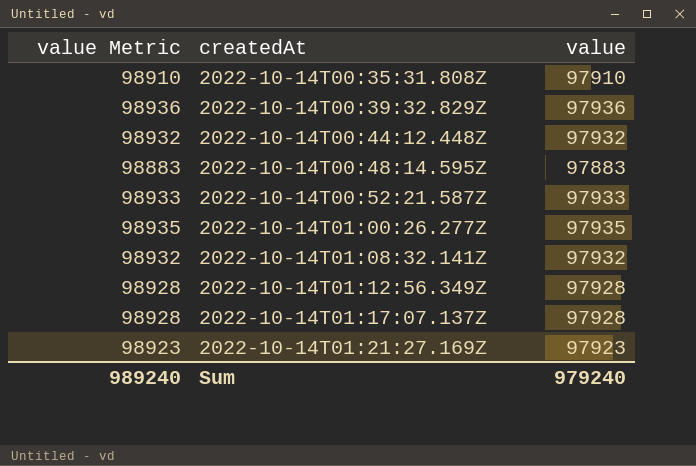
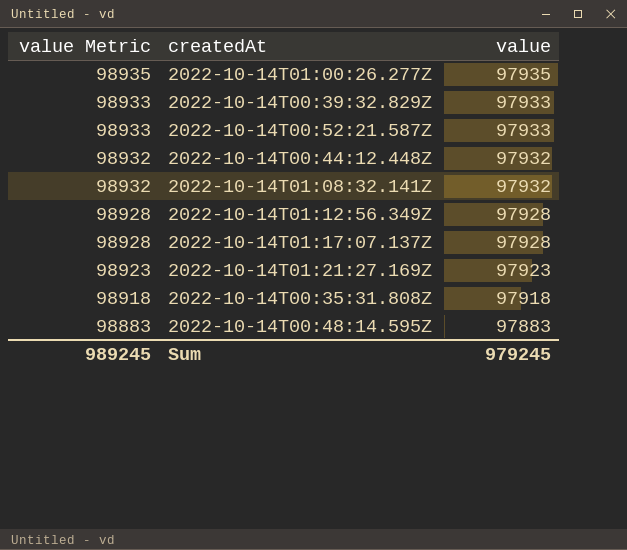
row order: createdAt ascending -> value Metric descending
2022-10-14T00:39:32.829Z | value Metric: 98936 -> 98933
2022-10-14T00:39:32.829Z | value: 97936 -> 97933
2022-10-14T00:35:31.808Z | value Metric: 98910 -> 98918
2022-10-14T00:35:31.808Z | value: 97910 -> 97918
Sum | value Metric: 989240 -> 989245
Sum | value: 979240 -> 979245

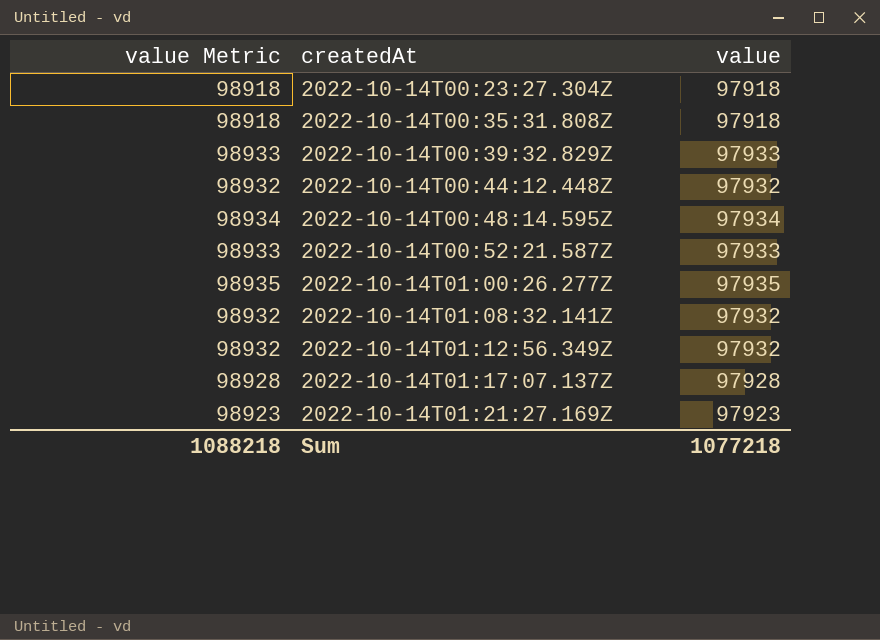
row order: value Metric descending -> createdAt ascending
row 2022-10-14T00:23:27.304Z: none -> 98918 | 97918
2022-10-14T00:48:14.595Z | value Metric: 98883 -> 98934
2022-10-14T00:48:14.595Z | value: 97883 -> 97934
2022-10-14T01:12:56.349Z | value Metric: 98928 -> 98932
2022-10-14T01:12:56.349Z | value: 97928 -> 97932
Sum | value Metric: 989245 -> 1088218
Sum | value: 979245 -> 1077218

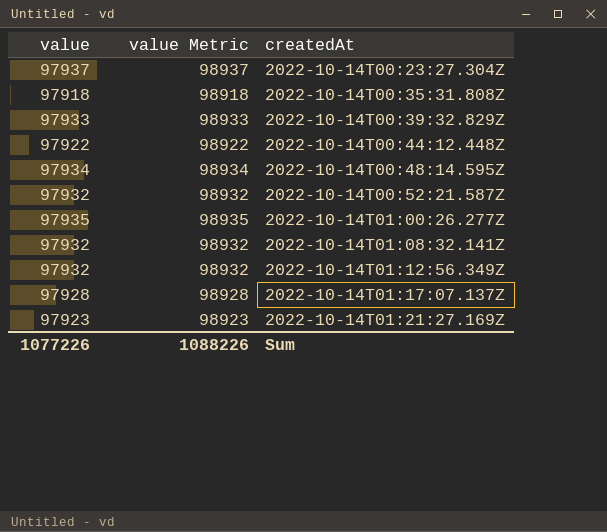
column value | position: 3 -> 1
2022-10-14T00:23:27.304Z | value: 97918 -> 97937
2022-10-14T00:23:27.304Z | value Metric: 98918 -> 98937
2022-10-14T00:44:12.448Z | value: 97932 -> 97922
2022-10-14T00:44:12.448Z | value Metric: 98932 -> 98922
2022-10-14T00:52:21.587Z | value: 97933 -> 97932
2022-10-14T00:52:21.587Z | value Metric: 98933 -> 98932
Sum | value: 1077218 -> 1077226
Sum | value Metric: 1088218 -> 1088226

